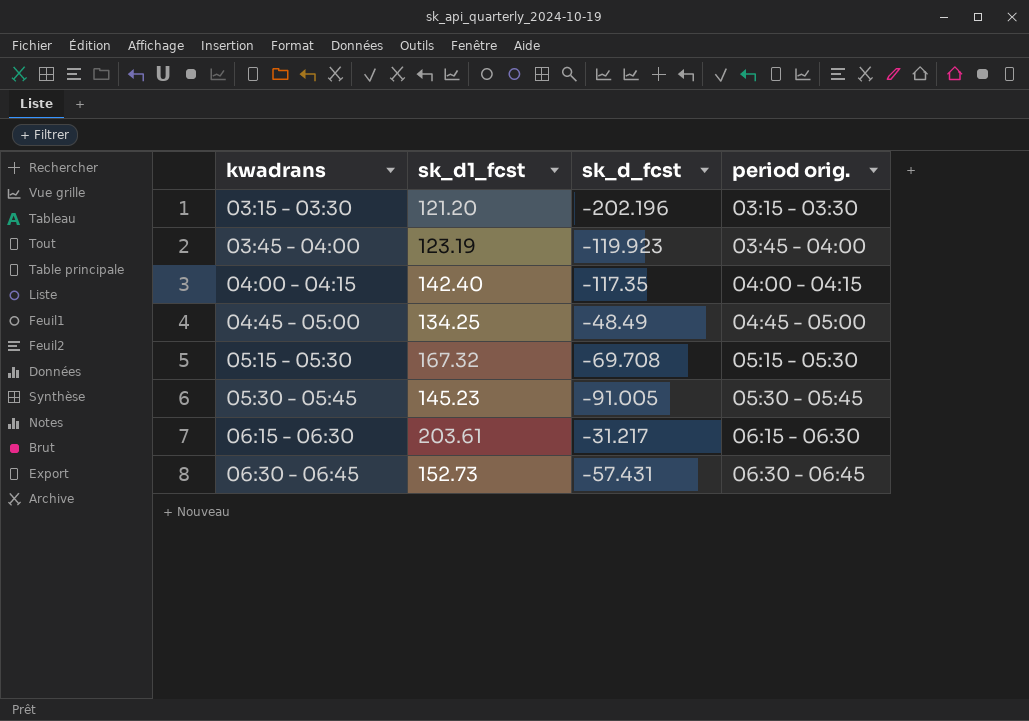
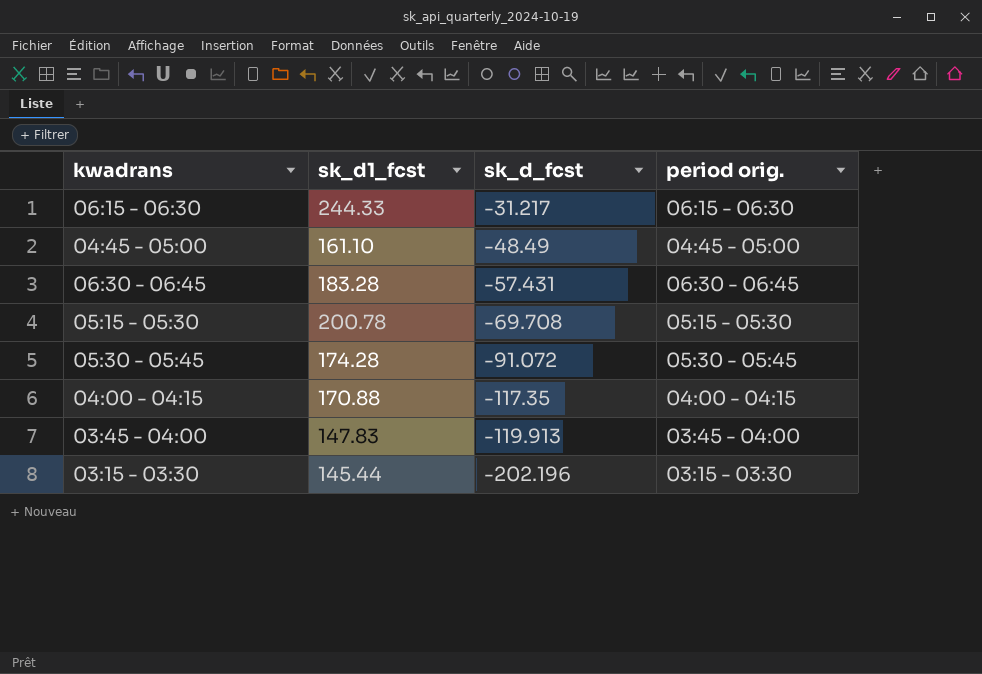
row order: kwadrans ascending -> sk_d_fcst descending
06:15 - 06:30 | sk_d1_fcst: 203.61 -> 244.33
04:45 - 05:00 | sk_d1_fcst: 134.25 -> 161.10
06:30 - 06:45 | sk_d1_fcst: 152.73 -> 183.28
05:15 - 05:30 | sk_d1_fcst: 167.32 -> 200.78
05:30 - 05:45 | sk_d1_fcst: 145.23 -> 174.28
05:30 - 05:45 | sk_d_fcst: -91.005 -> -91.072
04:00 - 04:15 | sk_d1_fcst: 142.40 -> 170.88
03:45 - 04:00 | sk_d1_fcst: 123.19 -> 147.83
03:45 - 04:00 | sk_d_fcst: -119.923 -> -119.913
03:15 - 03:30 | sk_d1_fcst: 121.20 -> 145.44

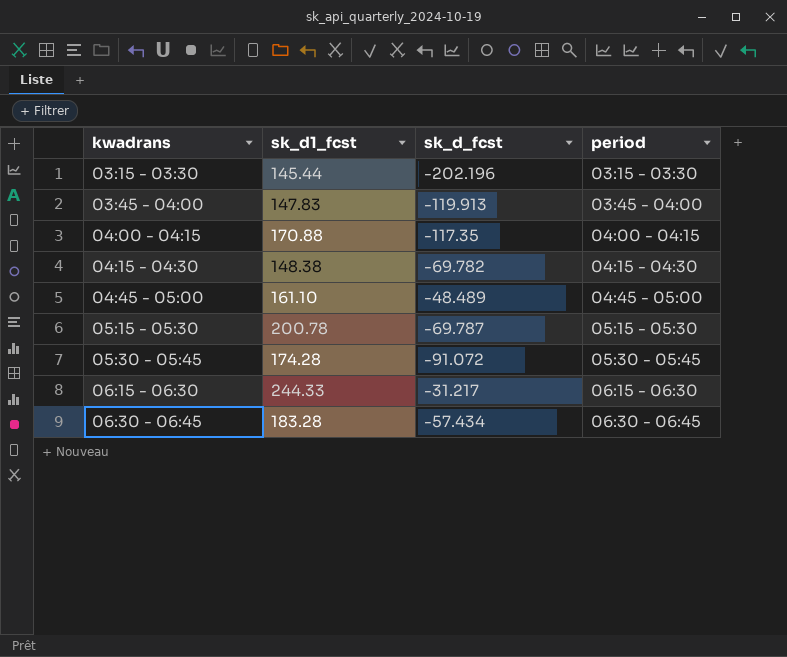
row order: sk_d_fcst descending -> kwadrans ascending
column name: period orig. -> period
row 04:15 - 04:30: none -> 148.38 | -69.782 | 04:15 - 04:30
04:45 - 05:00 | sk_d_fcst: -48.49 -> -48.489
05:15 - 05:30 | sk_d_fcst: -69.708 -> -69.787
06:30 - 06:45 | sk_d_fcst: -57.431 -> -57.434

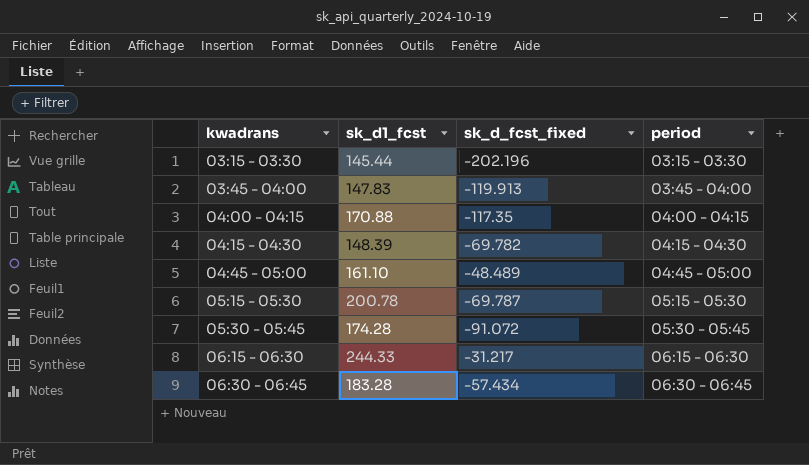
column name: sk_d_fcst -> sk_d_fcst_fixed
04:15 - 04:30 | sk_d1_fcst: 148.38 -> 148.39

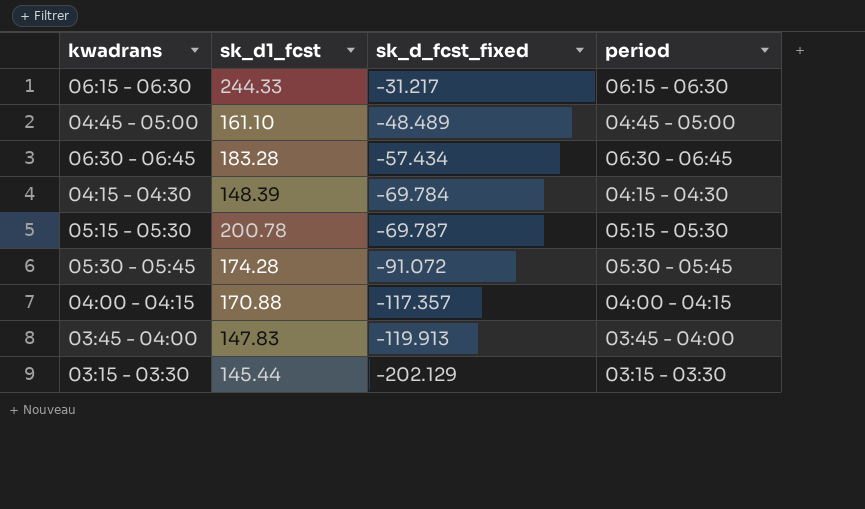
row order: kwadrans ascending -> sk_d_fcst_fixed descending
04:15 - 04:30 | sk_d_fcst_fixed: -69.782 -> -69.784
04:00 - 04:15 | sk_d_fcst_fixed: -117.35 -> -117.357
03:15 - 03:30 | sk_d_fcst_fixed: -202.196 -> -202.129

